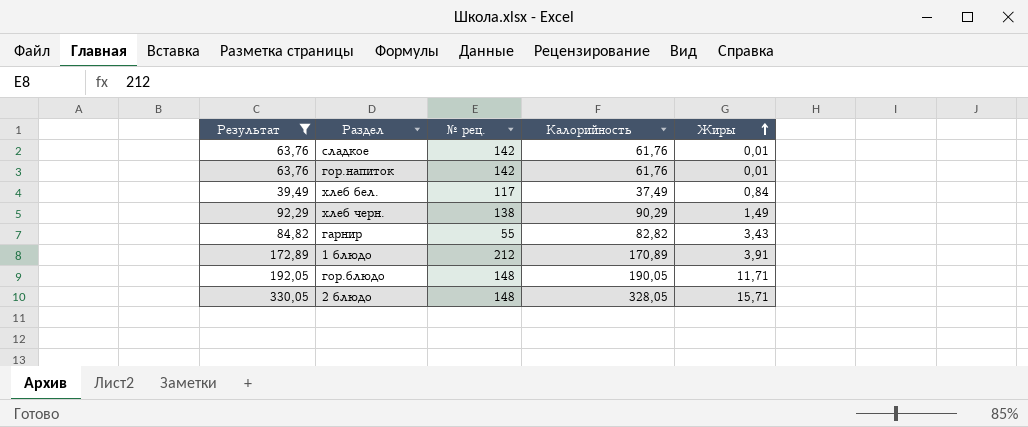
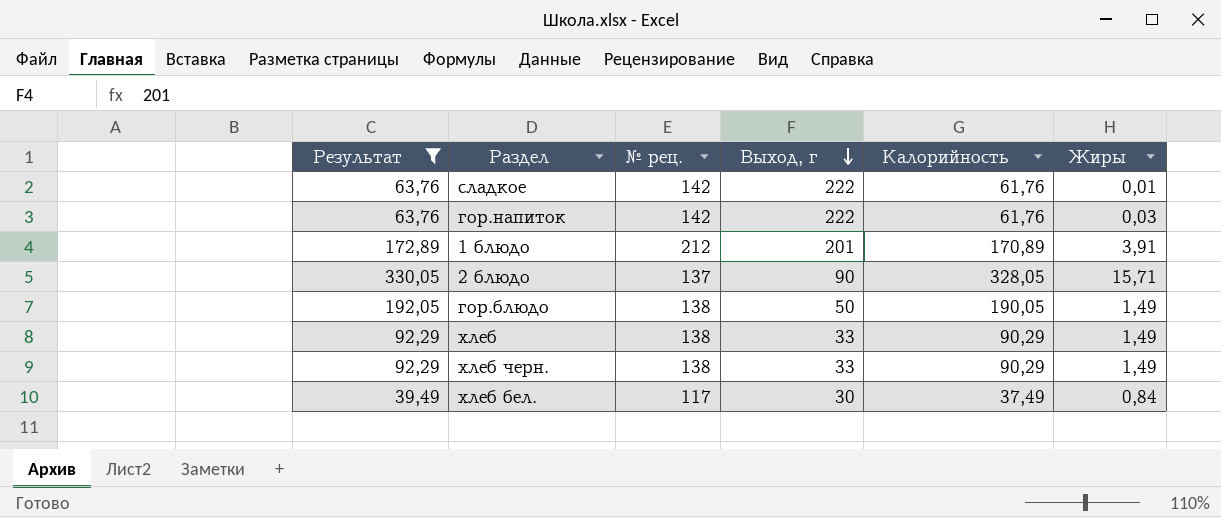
row order: Жиры ascending -> Выход, г descending
column Выход, г | position: none -> 4
row гарнир: 84,82 | 55 | 82,82 | 3,43 -> none
гор.напиток | Жиры: 0,01 -> 0,03
2 блюдо | № рец.: 148 -> 137
гор.блюдо | № рец.: 148 -> 138
гор.блюдо | Жиры: 11,71 -> 1,49
row хлеб: none -> 92,29 | 138 | 33 | 90,29 | 1,49

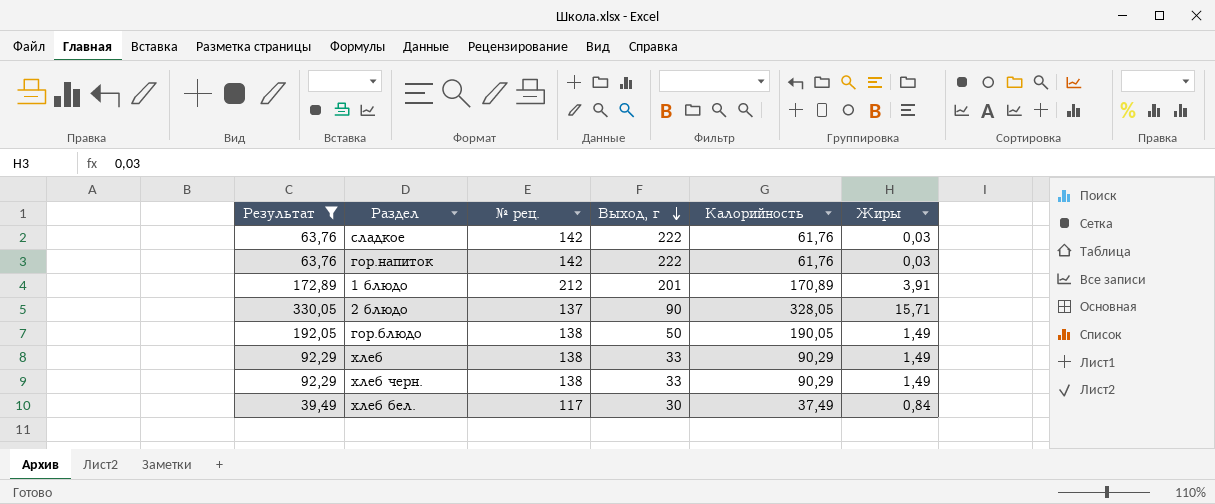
сладкое | Жиры: 0,01 -> 0,03

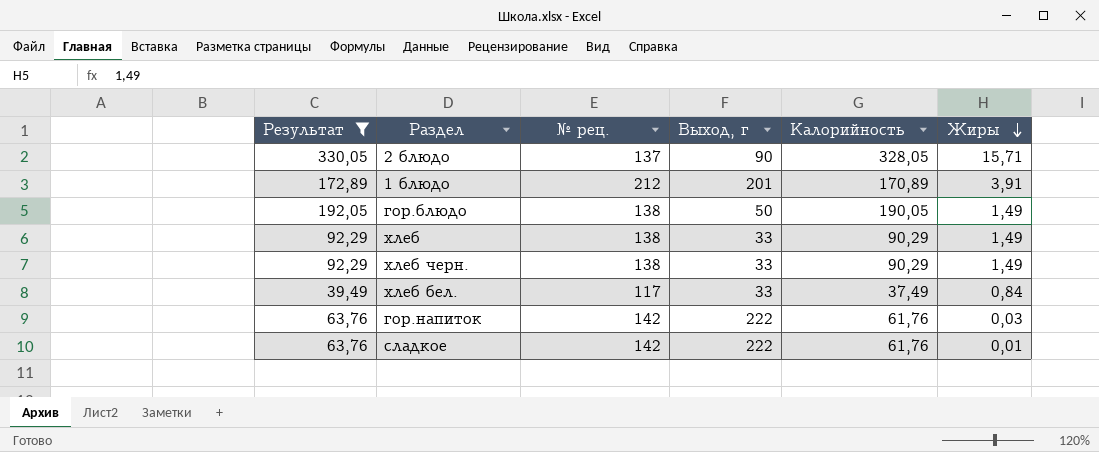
row order: Выход, г descending -> Жиры descending
хлеб бел. | Выход, г: 30 -> 33
сладкое | Жиры: 0,03 -> 0,01

